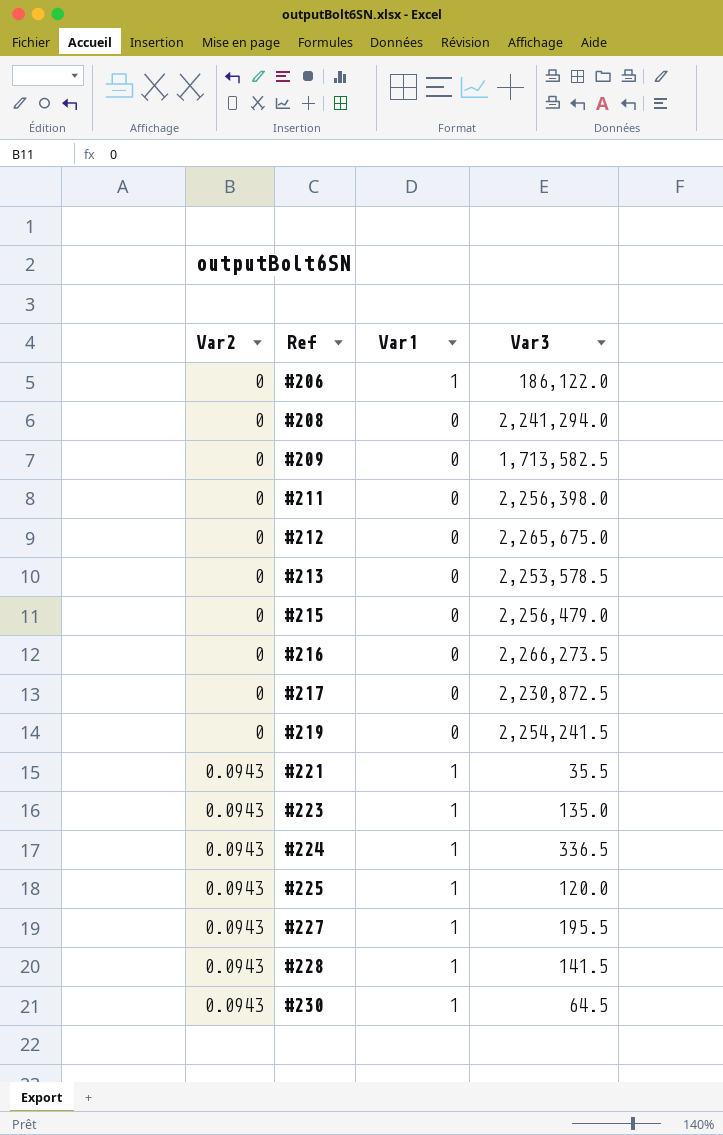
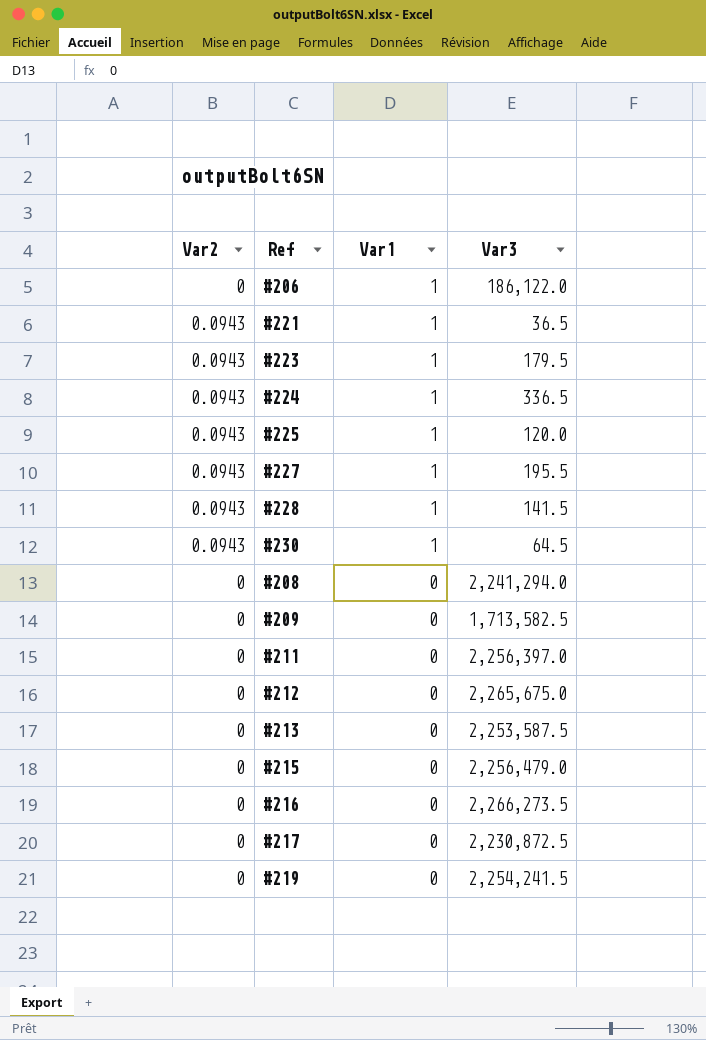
row order: Var2 ascending -> Var1 descending
#221 | Var3: 35.5 -> 36.5
#223 | Var3: 135.0 -> 179.5
#211 | Var3: 2,256,398.0 -> 2,256,397.0
#213 | Var3: 2,253,578.5 -> 2,253,587.5

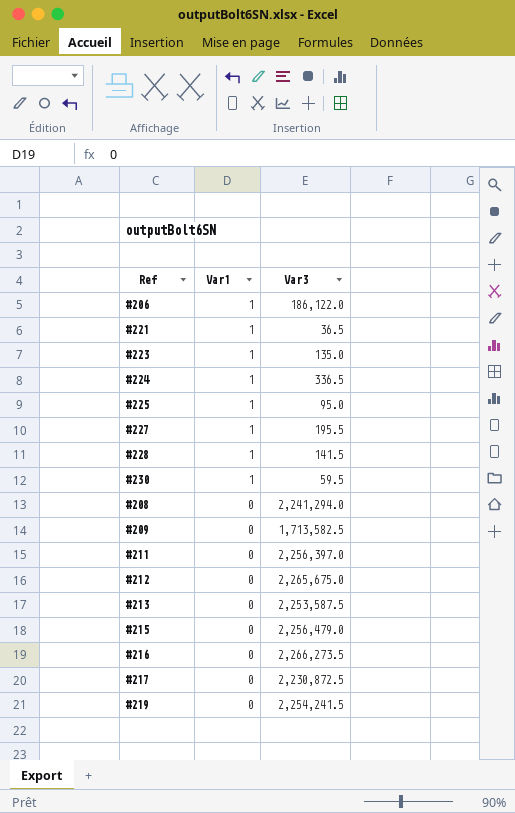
column Var2 | position: 1 -> none
#223 | Var3: 179.5 -> 135.0
#225 | Var3: 120.0 -> 95.0
#230 | Var3: 64.5 -> 59.5

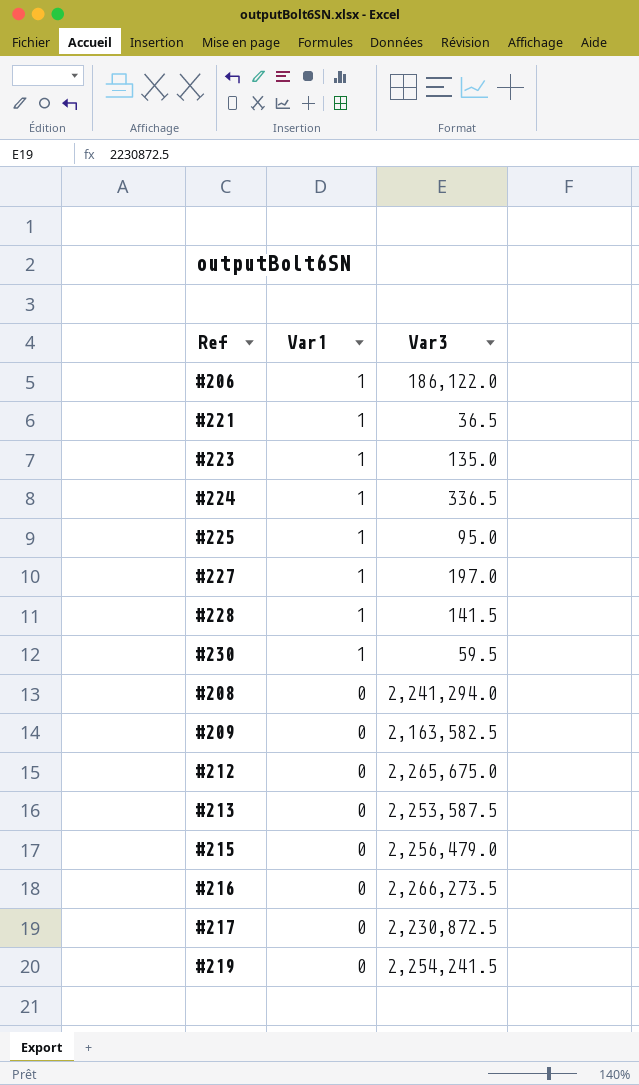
row #211: 0 | 2,256,397.0 -> none
#227 | Var3: 195.5 -> 197.0
#209 | Var3: 1,713,582.5 -> 2,163,582.5

